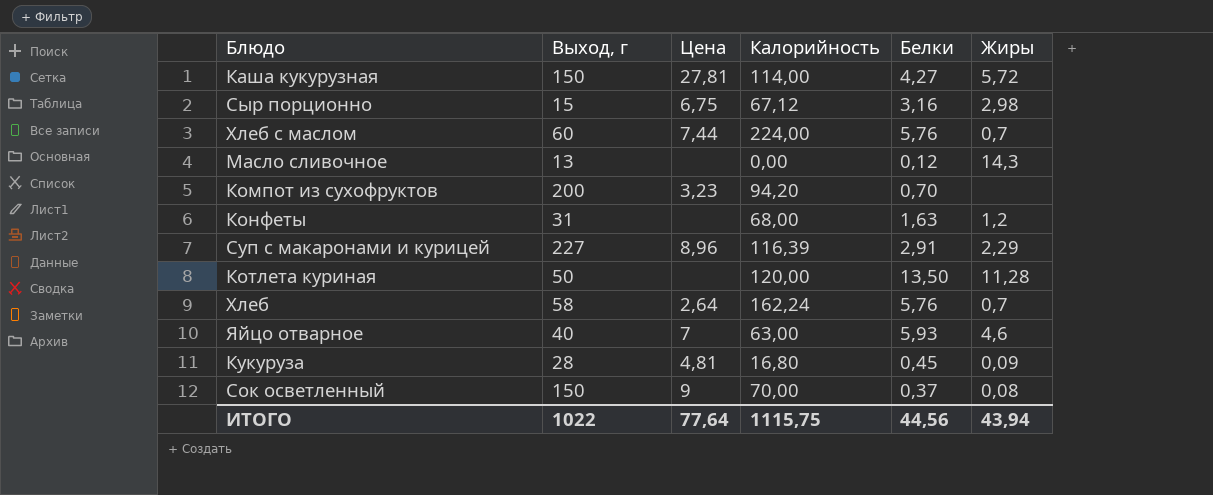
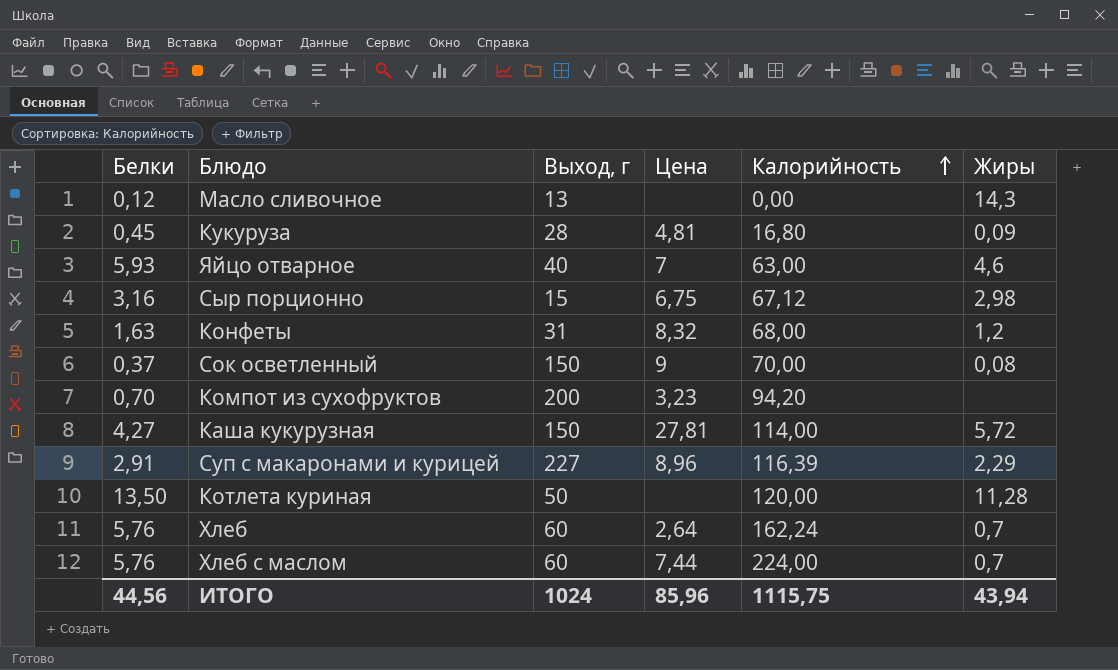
row order: none -> Калорийность ascending
column Белки | position: 5 -> 1
Конфеты | Цена: none -> 8,32
Хлеб | Выход, г: 58 -> 60
ИТОГО | Выход, г: 1022 -> 1024
ИТОГО | Цена: 77,64 -> 85,96

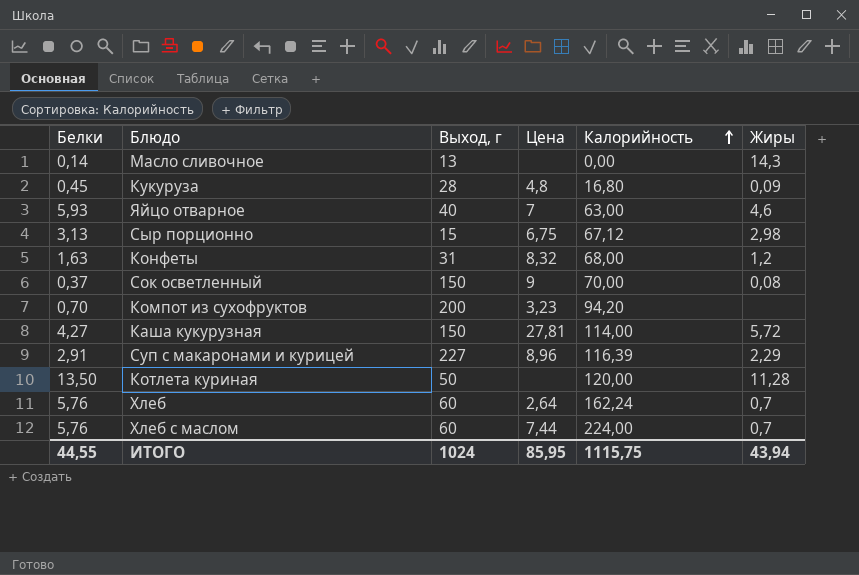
Масло сливочное | Белки: 0,12 -> 0,14
Кукуруза | Цена: 4,81 -> 4,8
Сыр порционно | Белки: 3,16 -> 3,13
ИТОГО | Белки: 44,56 -> 44,55
ИТОГО | Цена: 85,96 -> 85,95

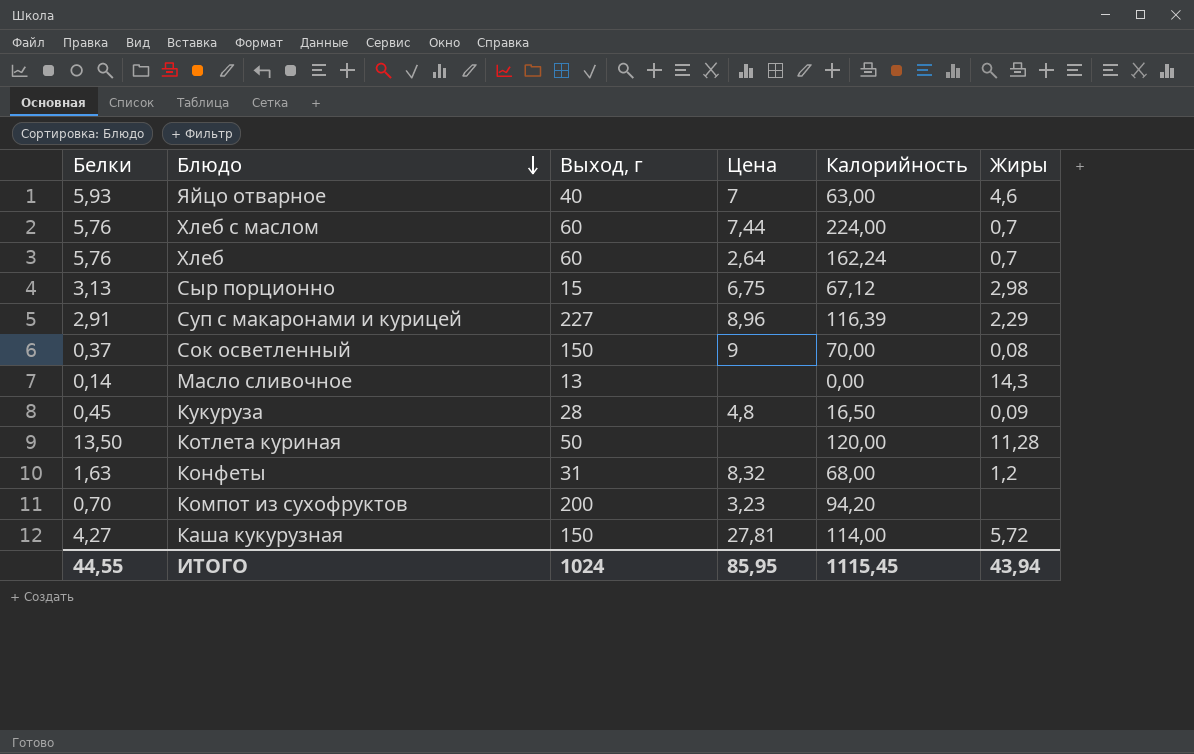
row order: Калорийность ascending -> Блюдо descending
Кукуруза | Калорийность: 16,80 -> 16,50
ИТОГО | Калорийность: 1115,75 -> 1115,45

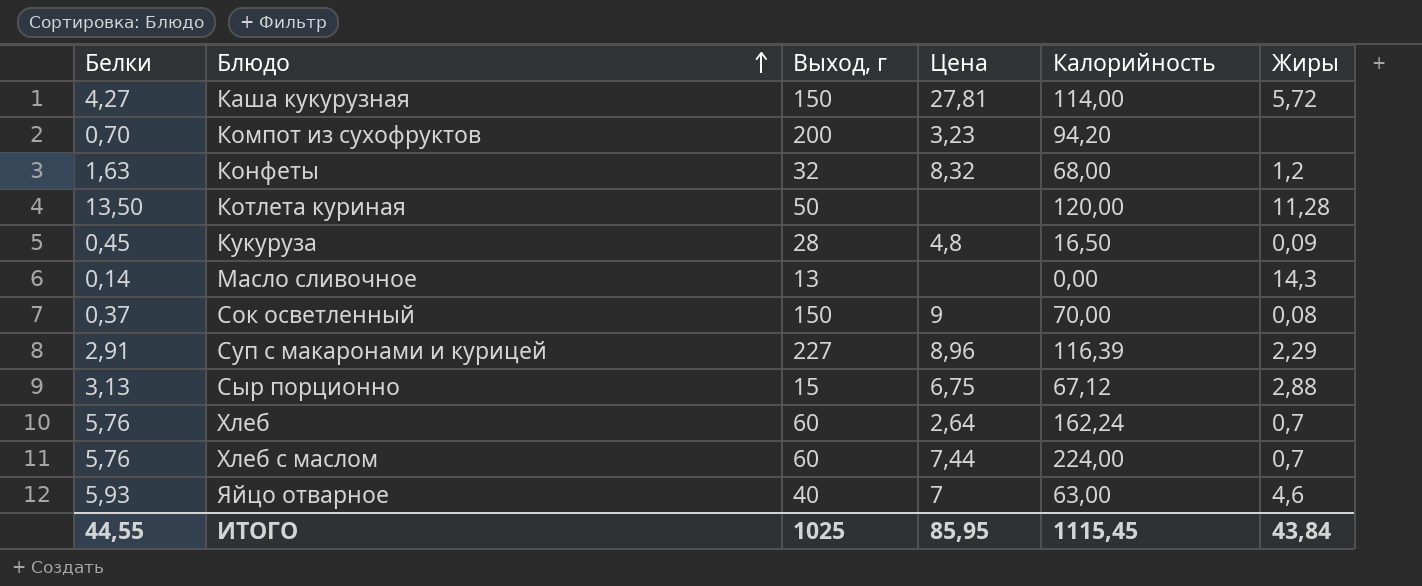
row order: Блюдо descending -> Блюдо ascending
Конфеты | Выход, г: 31 -> 32
Сыр порционно | Жиры: 2,98 -> 2,88
ИТОГО | Выход, г: 1024 -> 1025
ИТОГО | Жиры: 43,94 -> 43,84

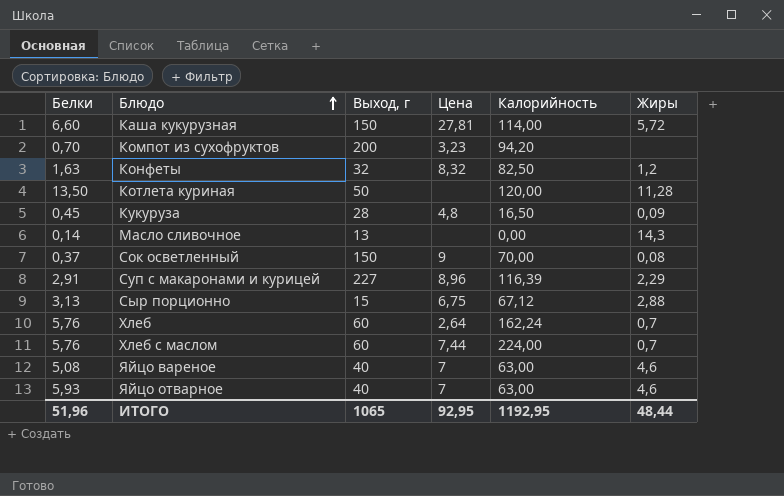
Каша кукурузная | Белки: 4,27 -> 6,60
Конфеты | Калорийность: 68,00 -> 82,50
row Яйцо вареное: none -> 5,08 | 40 | 7 | 63,00 | 4,6
ИТОГО | Белки: 44,55 -> 51,96
ИТОГО | Выход, г: 1025 -> 1065
ИТОГО | Цена: 85,95 -> 92,95
ИТОГО | Калорийность: 1115,45 -> 1192,95
ИТОГО | Жиры: 43,84 -> 48,44

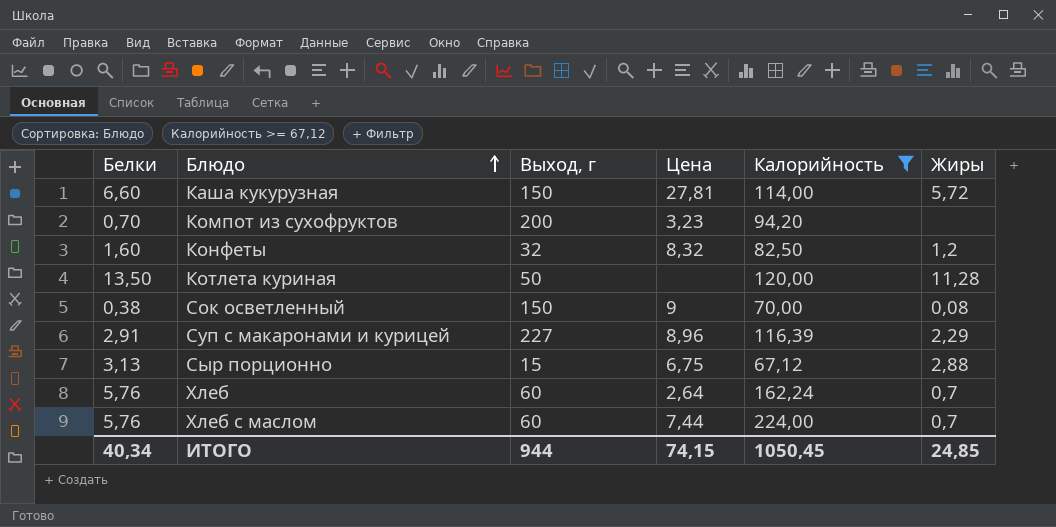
filter: none -> Калорийность >= 67,12
Конфеты | Белки: 1,63 -> 1,60
Сок осветленный | Белки: 0,37 -> 0,38
ИТОГО | Белки: 51,96 -> 40,34
ИТОГО | Выход, г: 1065 -> 944
ИТОГО | Цена: 92,95 -> 74,15
ИТОГО | Калорийность: 1192,95 -> 1050,45
ИТОГО | Жиры: 48,44 -> 24,85

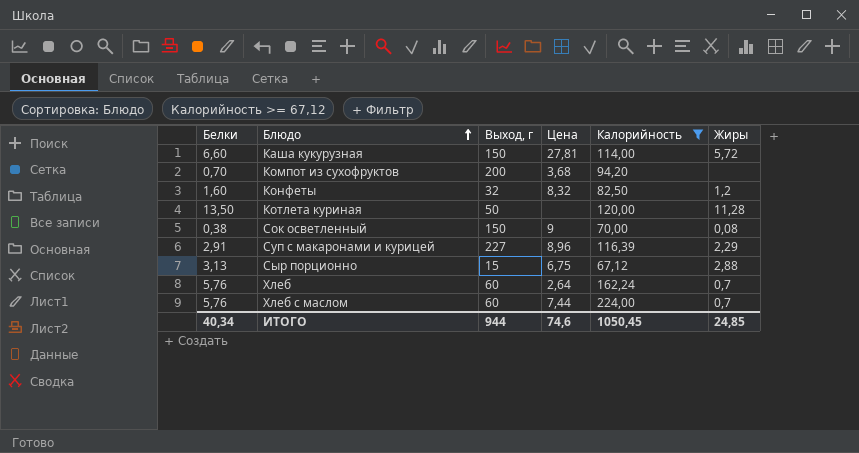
Компот из сухофруктов | Цена: 3,23 -> 3,68
ИТОГО | Цена: 74,15 -> 74,6

